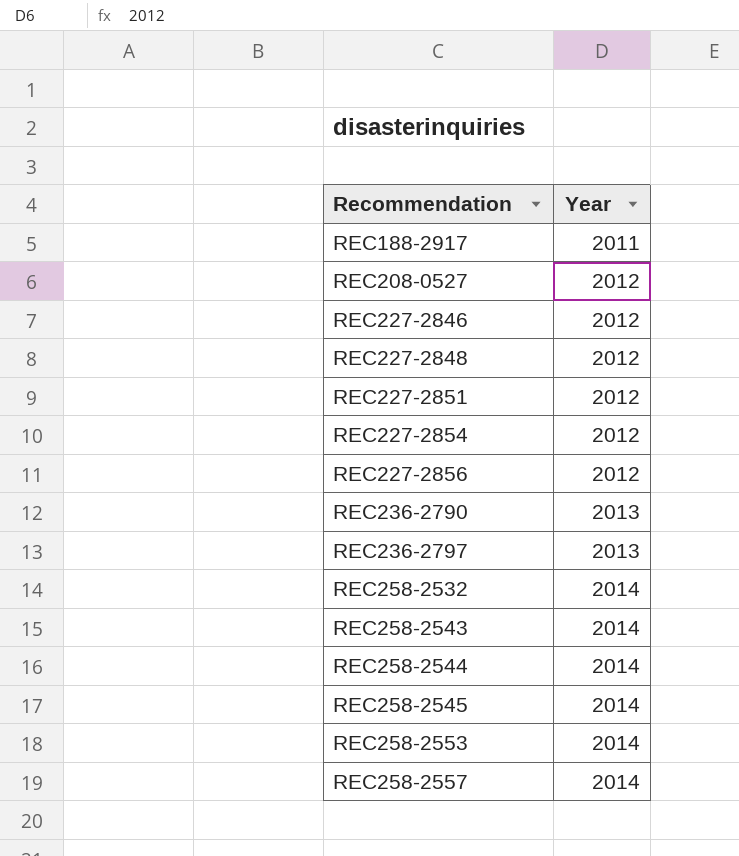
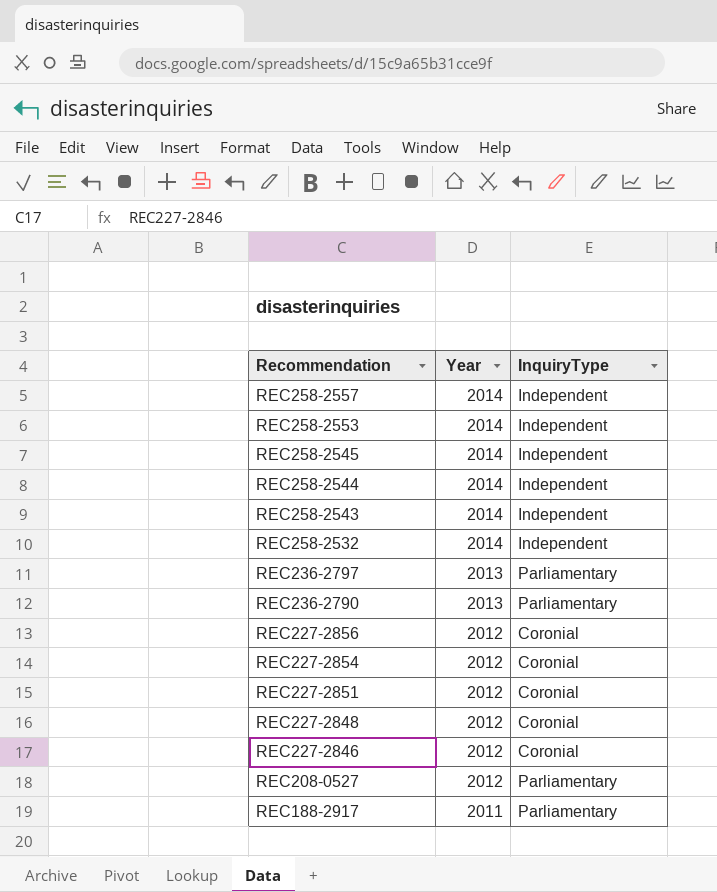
row order: Recommendation ascending -> Recommendation descending
column InquiryType | position: none -> 3

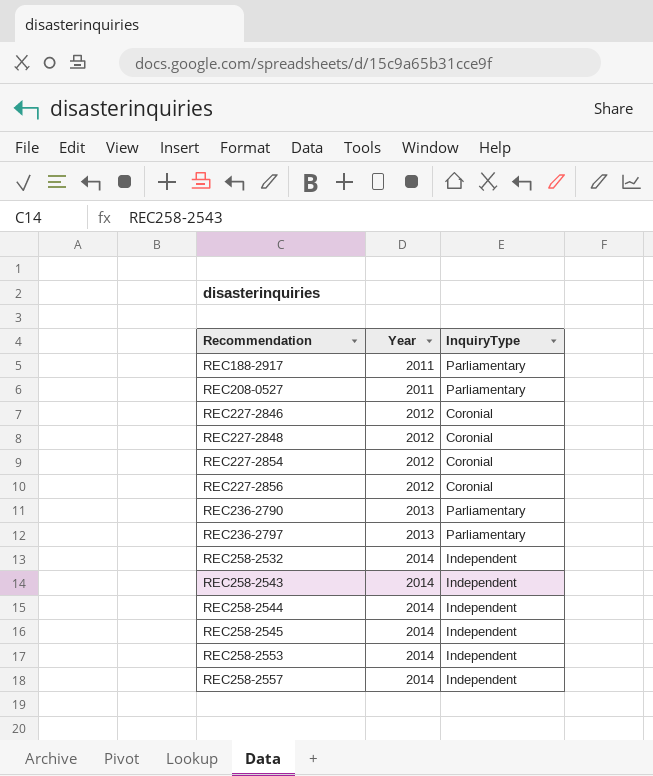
row order: Recommendation descending -> Recommendation ascending
row REC227-2851: 2012 | Coronial -> none
REC208-0527 | Year: 2012 -> 2011

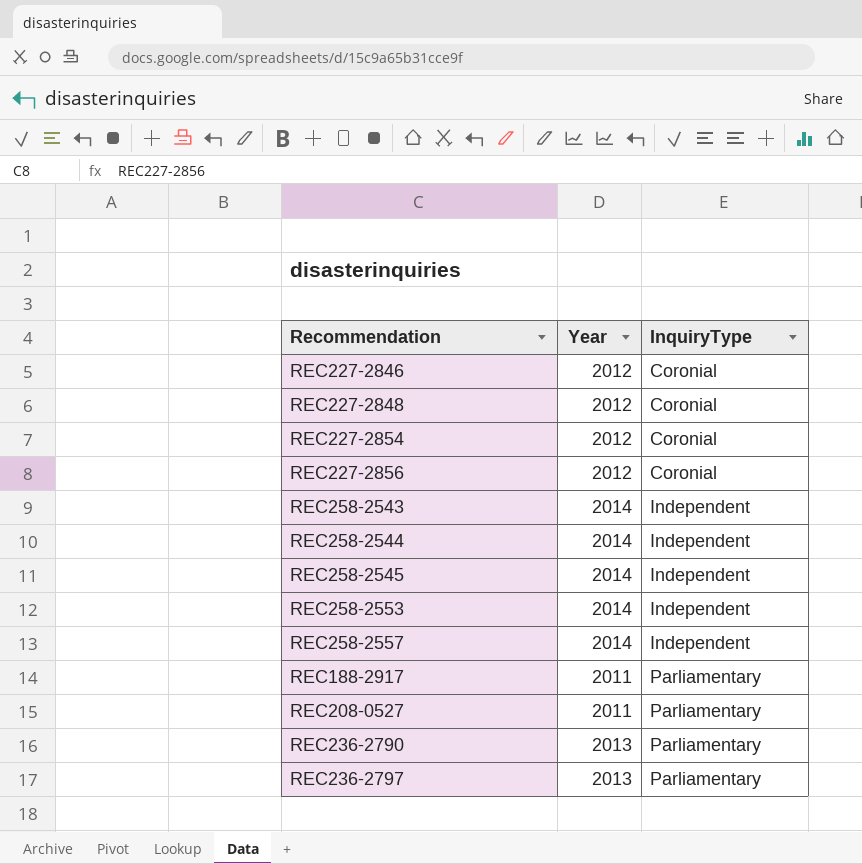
row order: Recommendation ascending -> InquiryType ascending
row REC258-2532: 2014 | Independent -> none

